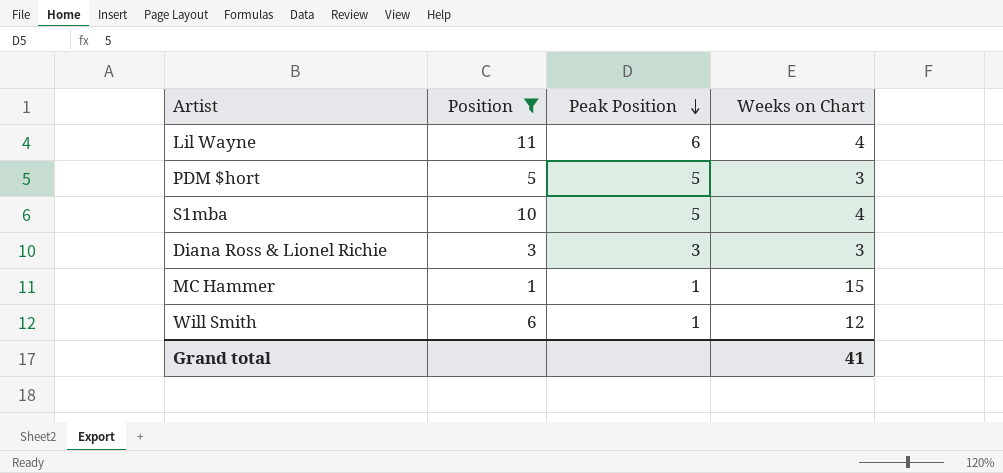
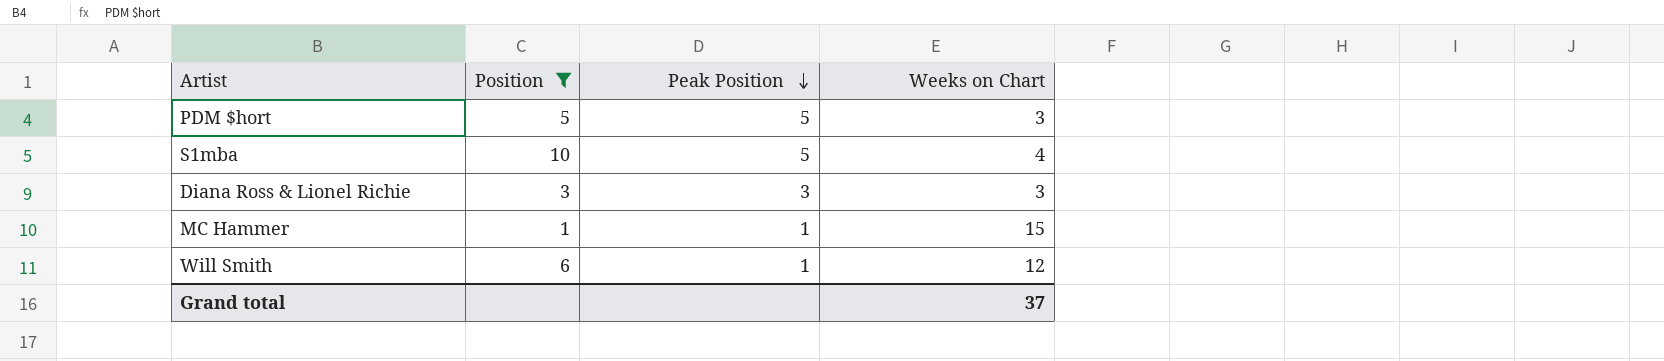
row Lil Wayne: 11 | 6 | 4 -> none
Grand total | Weeks on Chart: 41 -> 37

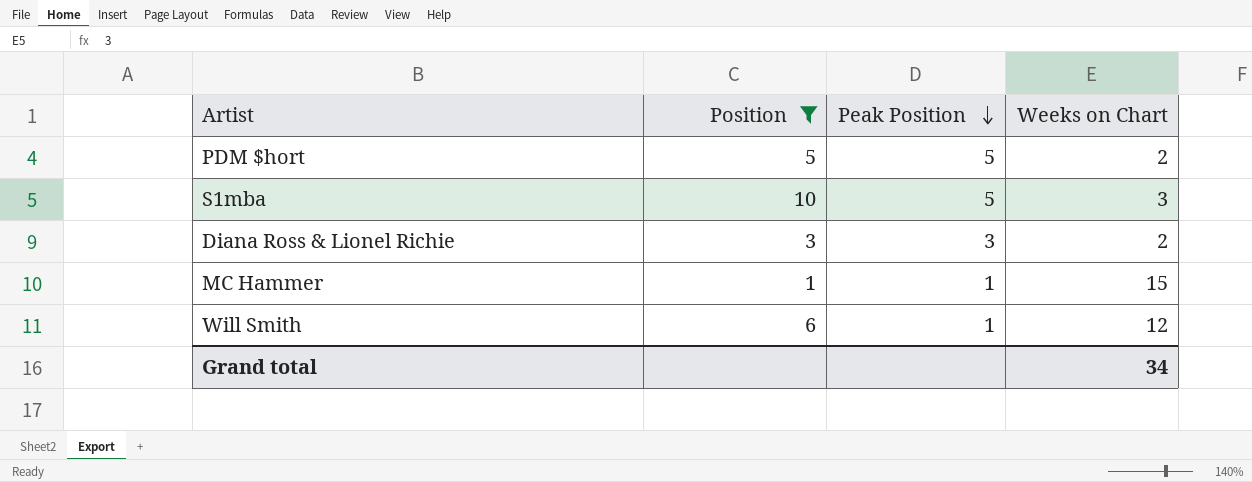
PDM $hort | Weeks on Chart: 3 -> 2
S1mba | Weeks on Chart: 4 -> 3
Diana Ross & Lionel Richie | Weeks on Chart: 3 -> 2
Grand total | Weeks on Chart: 37 -> 34

